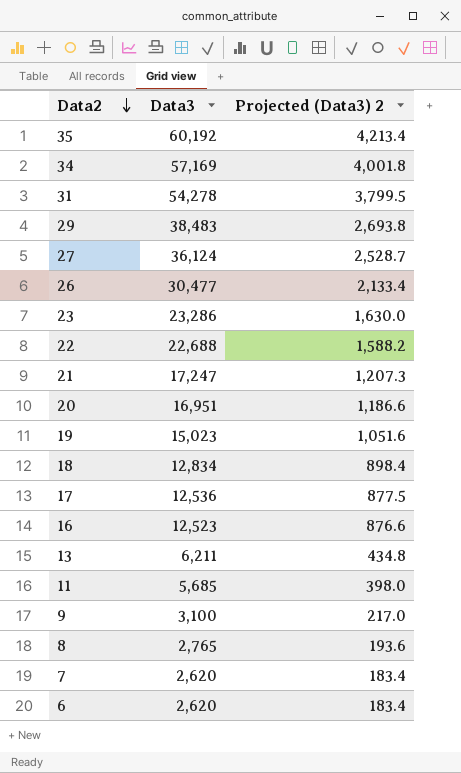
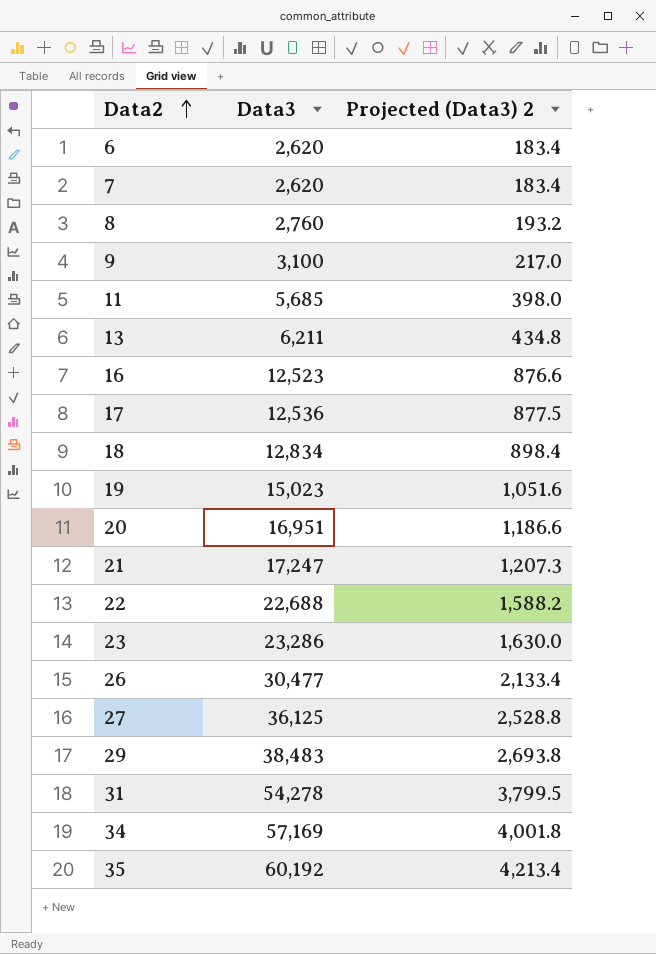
row order: Data2 descending -> Data2 ascending
8 | Data3: 2,765 -> 2,760
8 | Projected (Data3) 2: 193.6 -> 193.2
27 | Data3: 36,124 -> 36,125
27 | Projected (Data3) 2: 2,528.7 -> 2,528.8

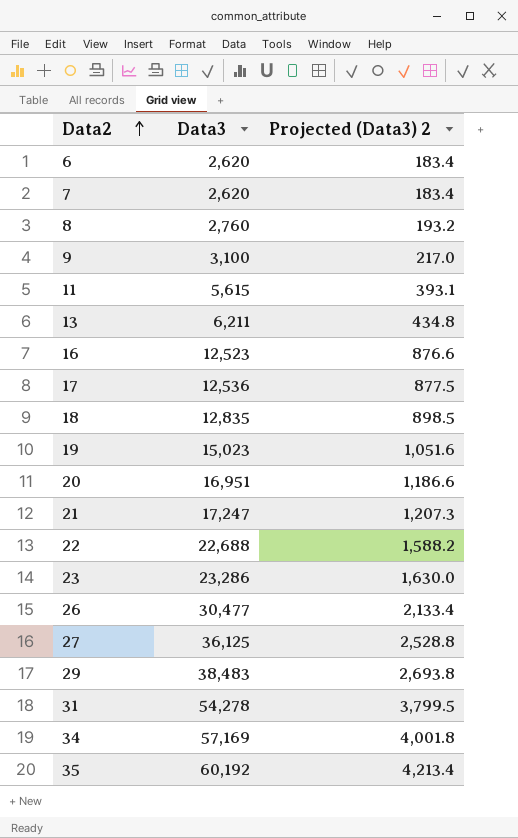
11 | Data3: 5,685 -> 5,615
11 | Projected (Data3) 2: 398.0 -> 393.1
18 | Data3: 12,834 -> 12,835
18 | Projected (Data3) 2: 898.4 -> 898.5

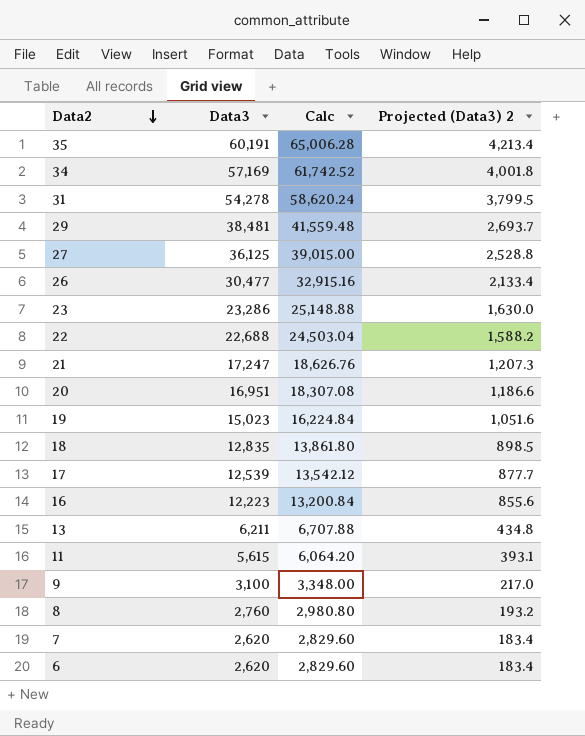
row order: Data2 ascending -> Data2 descending
column Calc | formula: none -> [Data3] * 1.08
35 | Data3: 60,192 -> 60,191
29 | Data3: 38,483 -> 38,481
29 | Projected (Data3) 2: 2,693.8 -> 2,693.7
17 | Data3: 12,536 -> 12,539
17 | Projected (Data3) 2: 877.5 -> 877.7
16 | Data3: 12,523 -> 12,223
16 | Projected (Data3) 2: 876.6 -> 855.6

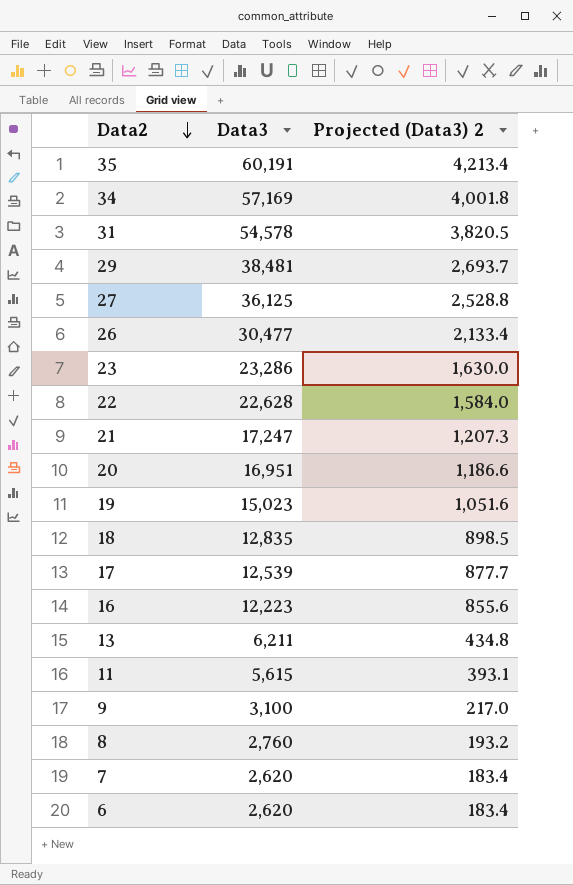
column Calc | formula: [Data3] * 1.08 -> none
31 | Data3: 54,278 -> 54,578
31 | Projected (Data3) 2: 3,799.5 -> 3,820.5
22 | Data3: 22,688 -> 22,628
22 | Projected (Data3) 2: 1,588.2 -> 1,584.0

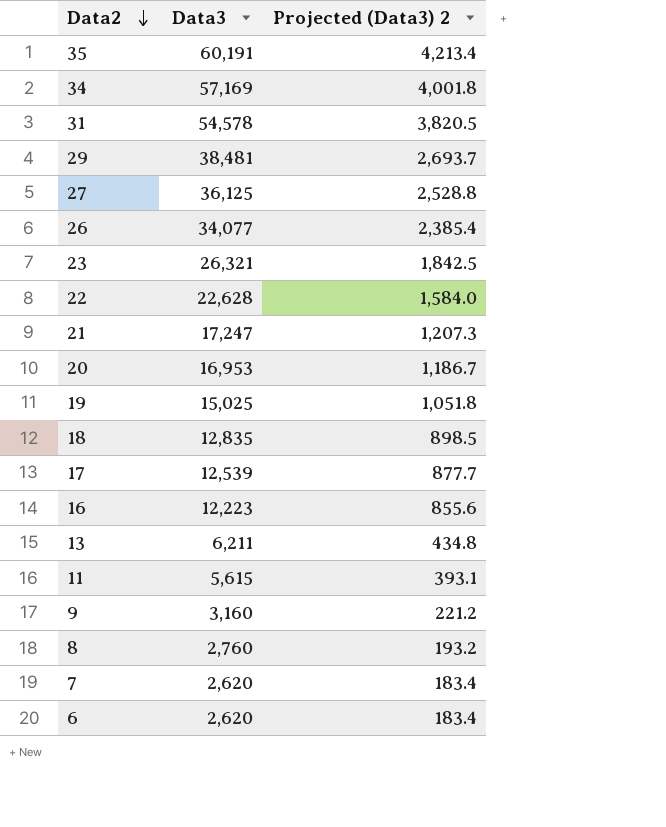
26 | Data3: 30,477 -> 34,077
26 | Projected (Data3) 2: 2,133.4 -> 2,385.4
23 | Data3: 23,286 -> 26,321
23 | Projected (Data3) 2: 1,630.0 -> 1,842.5
20 | Data3: 16,951 -> 16,953
20 | Projected (Data3) 2: 1,186.6 -> 1,186.7
19 | Data3: 15,023 -> 15,025
19 | Projected (Data3) 2: 1,051.6 -> 1,051.8
9 | Data3: 3,100 -> 3,160
9 | Projected (Data3) 2: 217.0 -> 221.2

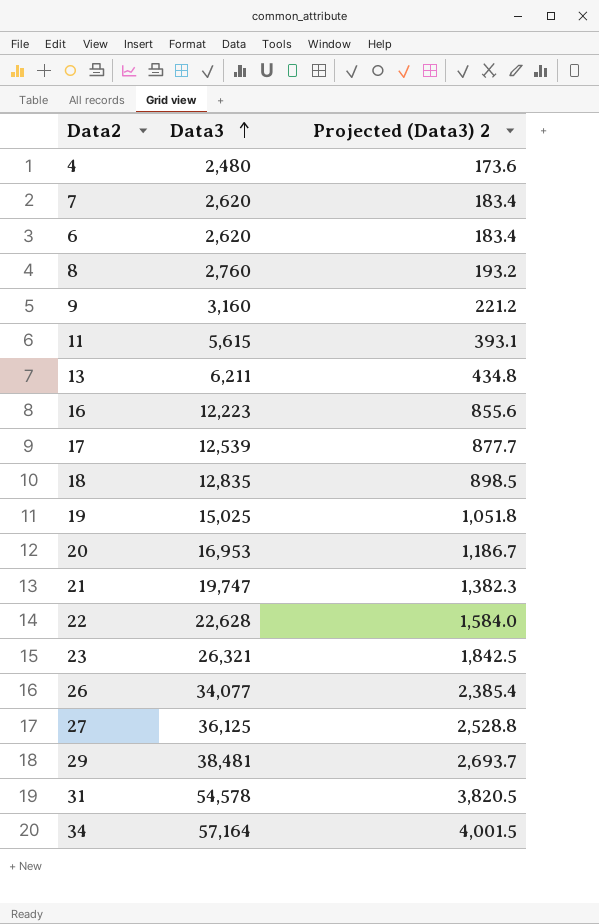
row order: Data2 descending -> Data3 ascending
row 35: 60,191 | 4,213.4 -> none
row 4: none -> 2,480 | 173.6
21 | Data3: 17,247 -> 19,747
21 | Projected (Data3) 2: 1,207.3 -> 1,382.3
34 | Data3: 57,169 -> 57,164
34 | Projected (Data3) 2: 4,001.8 -> 4,001.5

